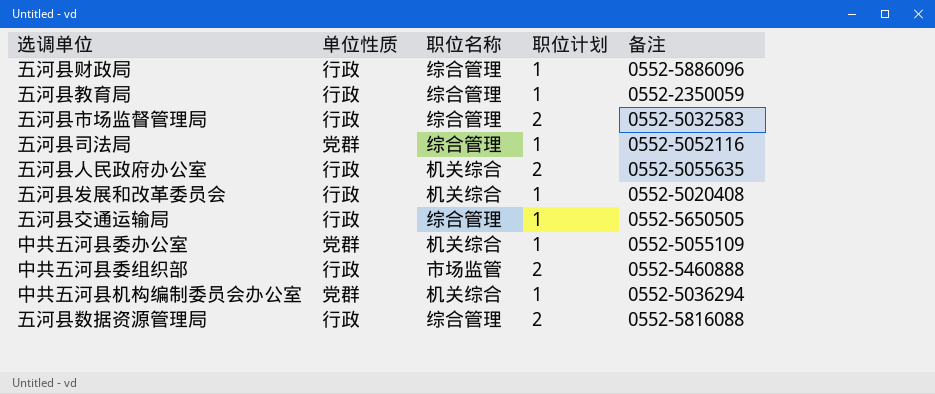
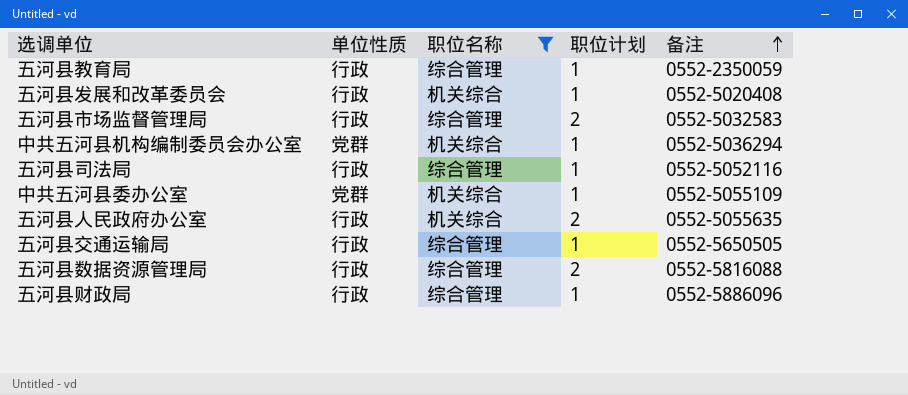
filter: none -> 职位名称 != 市场监管
row order: none -> 备注 ascending
五河县司法局 | 单位性质: 党群 -> 行政

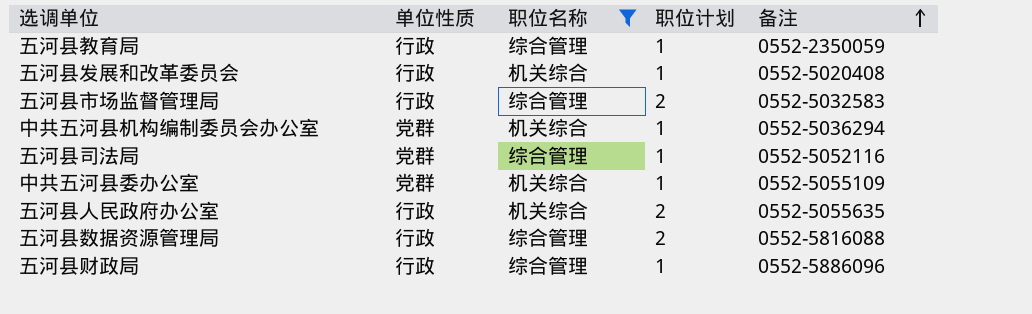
row 五河县交通运输局: 行政 | 综合管理 | 1 | 0552-5650505 -> none
五河县司法局 | 单位性质: 行政 -> 党群

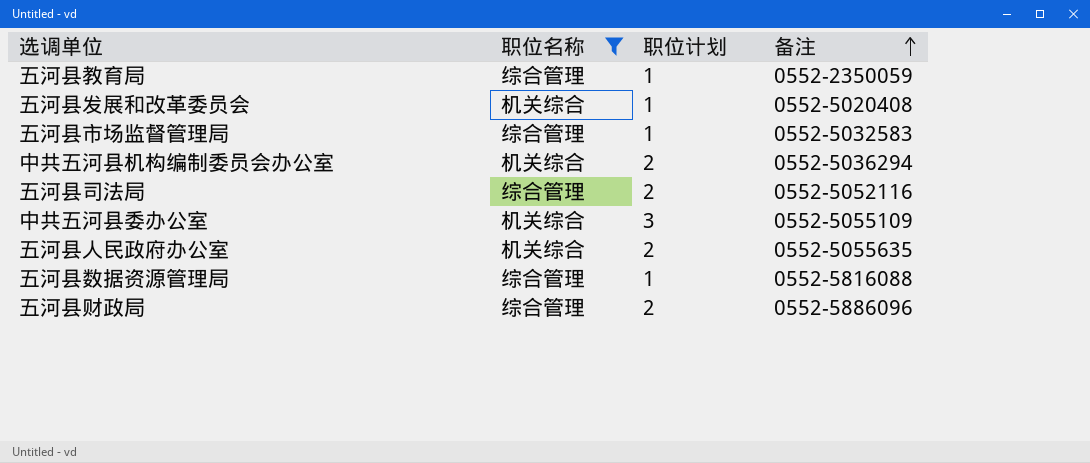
column 单位性质 | position: 2 -> none
五河县市场监督管理局 | 职位计划: 2 -> 1
中共五河县机构编制委员会办公室 | 职位计划: 1 -> 2
五河县司法局 | 职位计划: 1 -> 2
中共五河县委办公室 | 职位计划: 1 -> 3
五河县数据资源管理局 | 职位计划: 2 -> 1
五河县财政局 | 职位计划: 1 -> 2

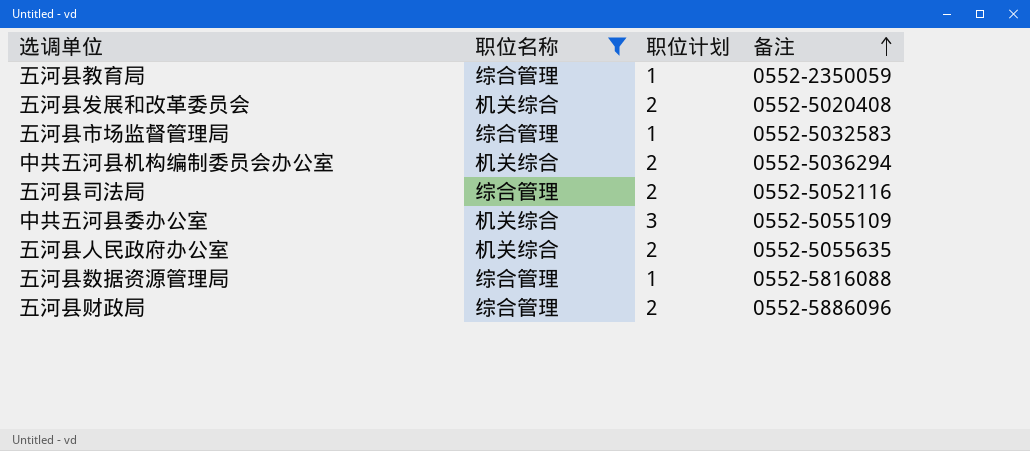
五河县发展和改革委员会 | 职位计划: 1 -> 2

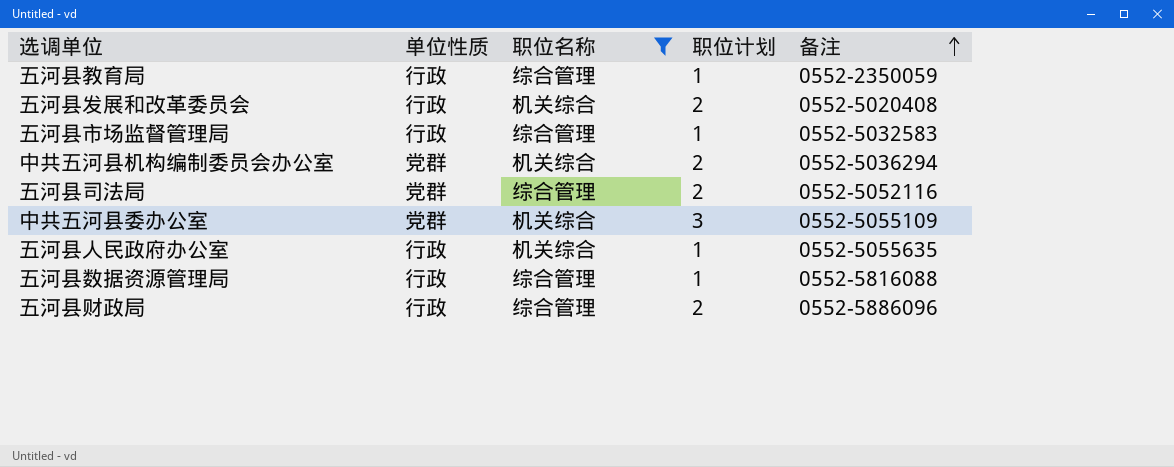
column 单位性质 | position: none -> 2
五河县人民政府办公室 | 职位计划: 2 -> 1

